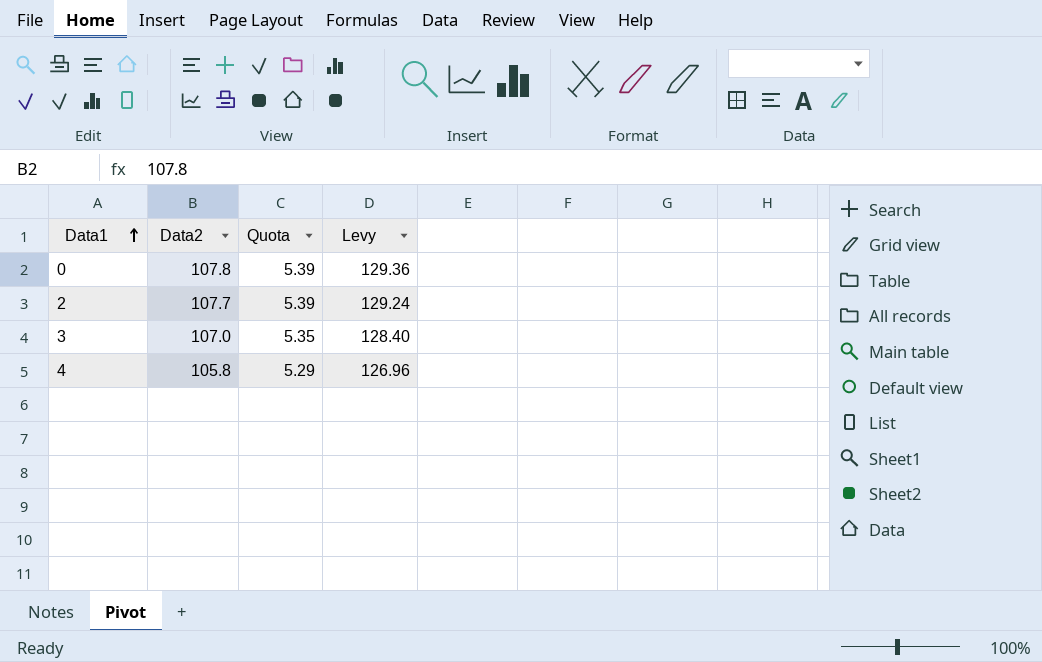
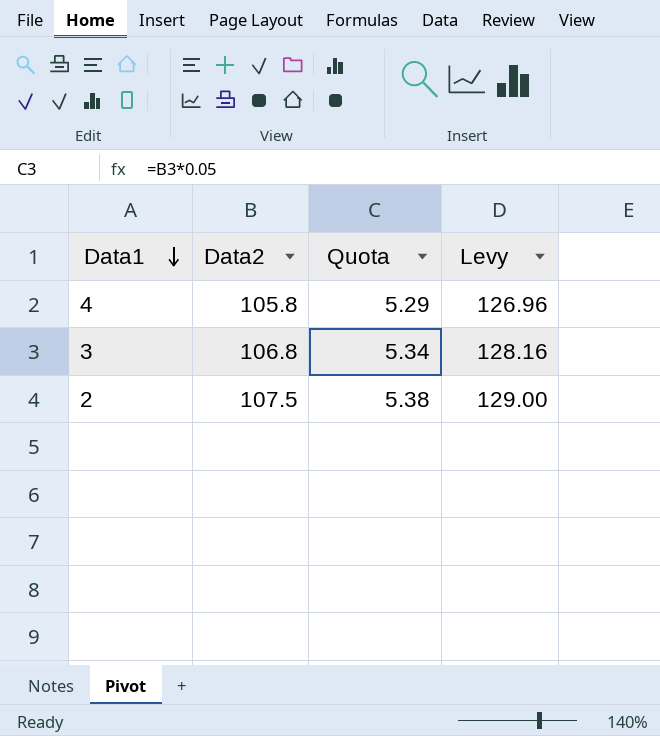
row order: Data1 ascending -> Data1 descending
row 0: 107.8 | 5.39 | 129.36 -> none
3 | Data2: 107.0 -> 106.8
3 | Quota: 5.35 -> 5.34
3 | Levy: 128.40 -> 128.16
2 | Data2: 107.7 -> 107.5
2 | Quota: 5.39 -> 5.38
2 | Levy: 129.24 -> 129.00

